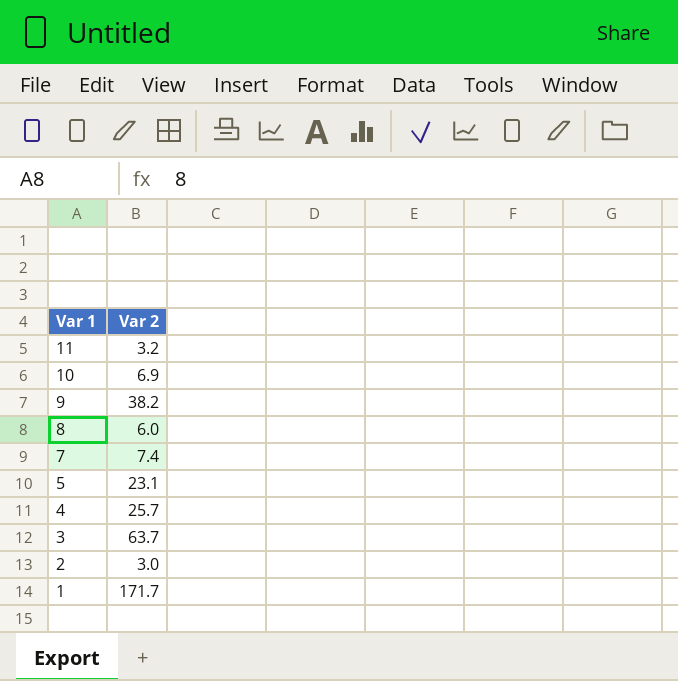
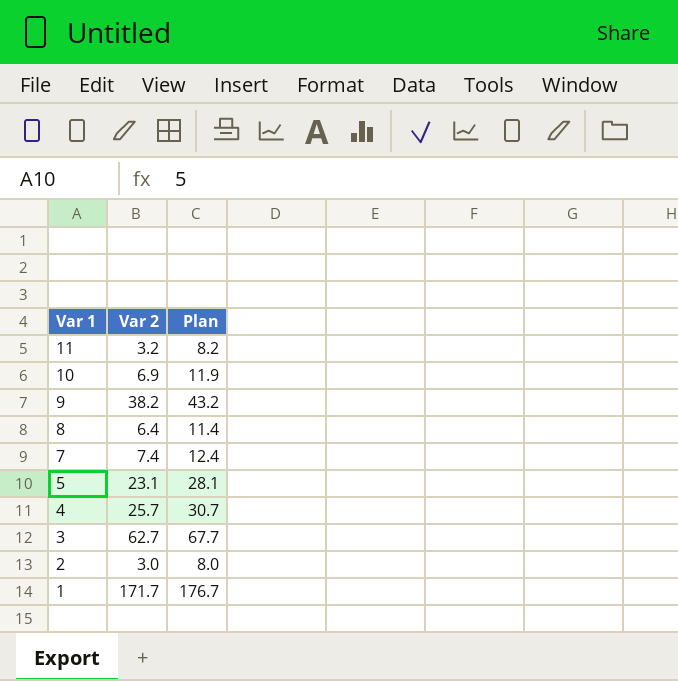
column Plan | formula: none -> [Var 2] + 5
8 | Var 2: 6.0 -> 6.4
3 | Var 2: 63.7 -> 62.7

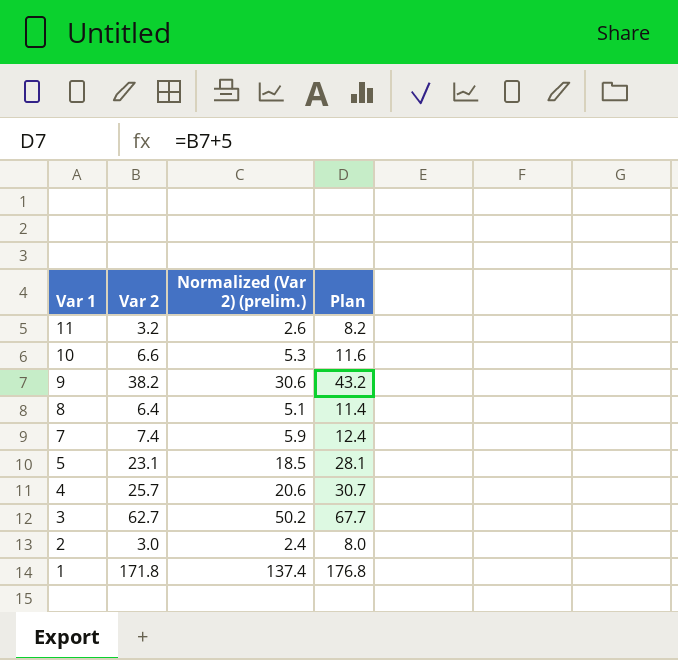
column Normalized (Var 2) (prelim.) | formula: none -> [Var 2] * 0.8
10 | Var 2: 6.9 -> 6.6
10 | Plan: 11.9 -> 11.6
1 | Var 2: 171.7 -> 171.8
1 | Plan: 176.7 -> 176.8

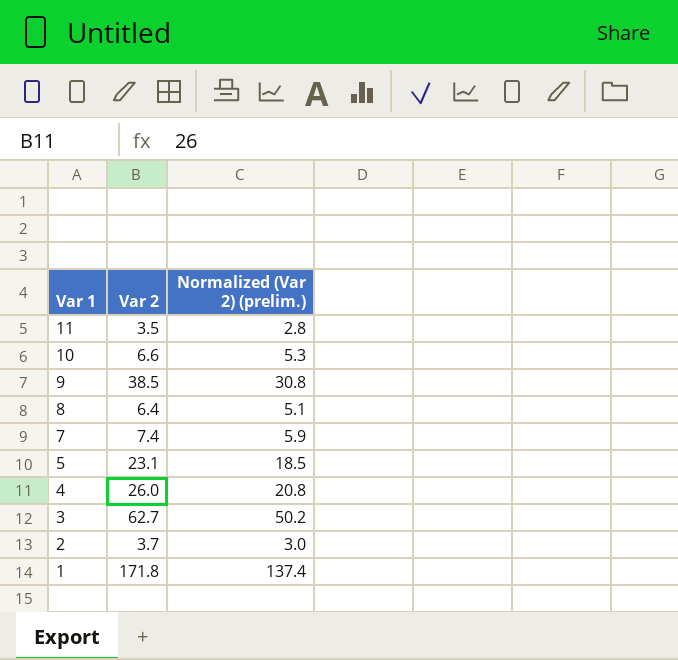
column Plan | formula: [Var 2] + 5 -> none
11 | Var 2: 3.2 -> 3.5
11 | Normalized (Var 2) (prelim.): 2.6 -> 2.8
9 | Var 2: 38.2 -> 38.5
9 | Normalized (Var 2) (prelim.): 30.6 -> 30.8
4 | Var 2: 25.7 -> 26.0
4 | Normalized (Var 2) (prelim.): 20.6 -> 20.8
2 | Var 2: 3.0 -> 3.7
2 | Normalized (Var 2) (prelim.): 2.4 -> 3.0

